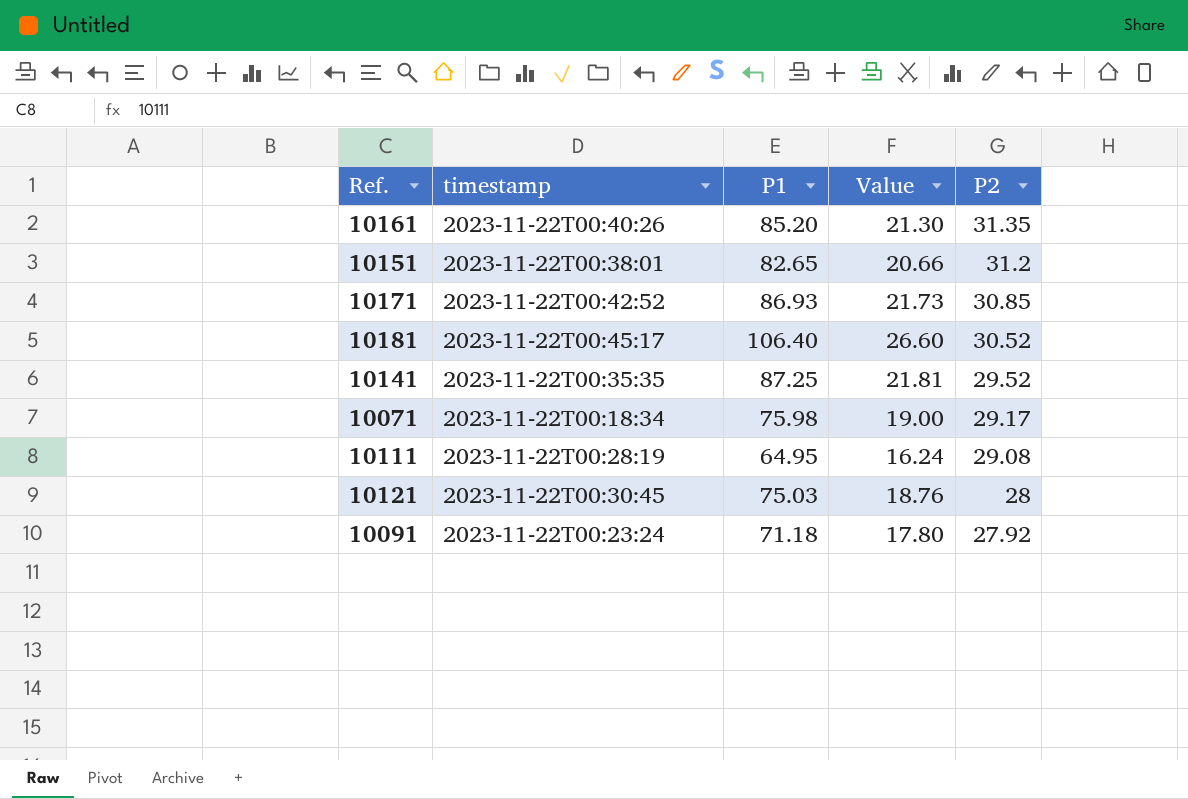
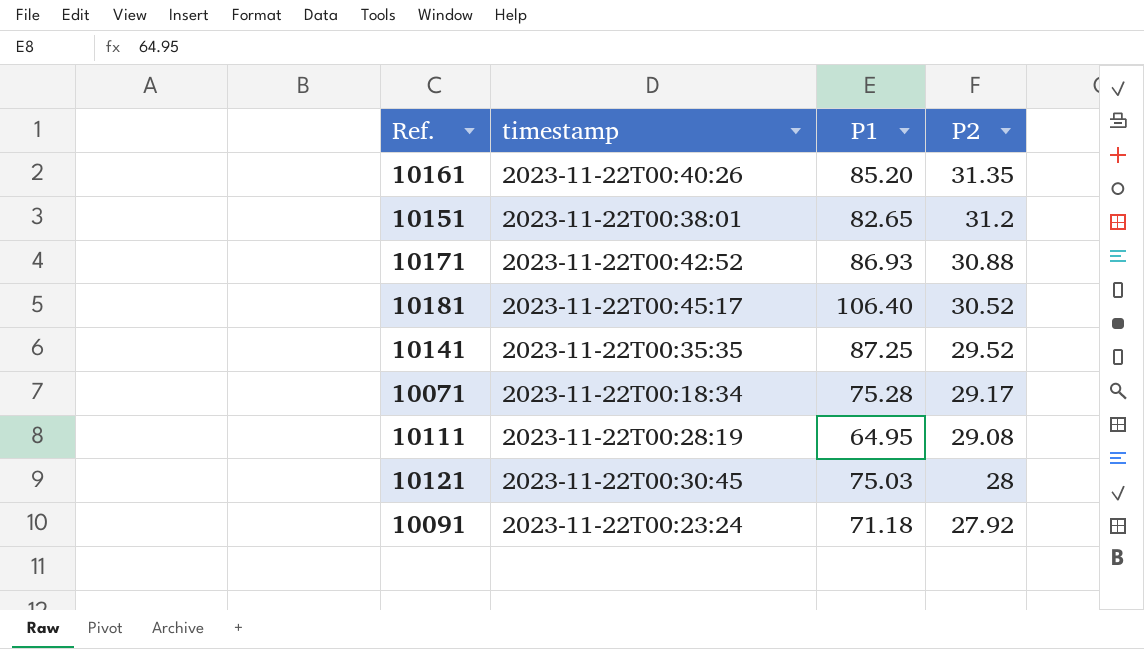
column Value | formula: [P1] * 0.25 -> none
10171 | P2: 30.85 -> 30.88
10071 | P1: 75.98 -> 75.28

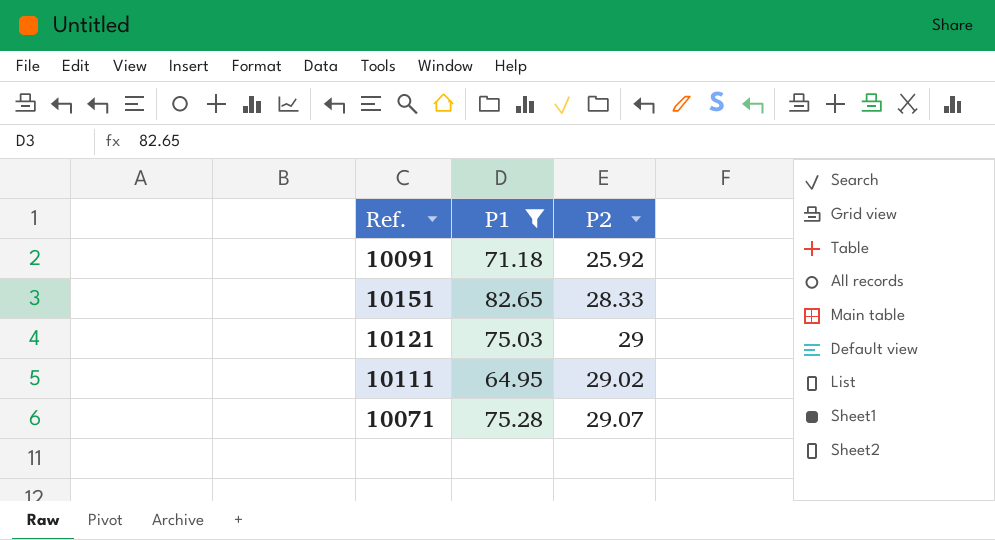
filter: none -> P1 <= 82.65
row order: P2 descending -> P2 ascending
column timestamp | position: 2 -> none
10091 | P2: 27.92 -> 25.92
10151 | P2: 31.2 -> 28.33
10121 | P2: 28 -> 29
10111 | P2: 29.08 -> 29.02
10071 | P2: 29.17 -> 29.07

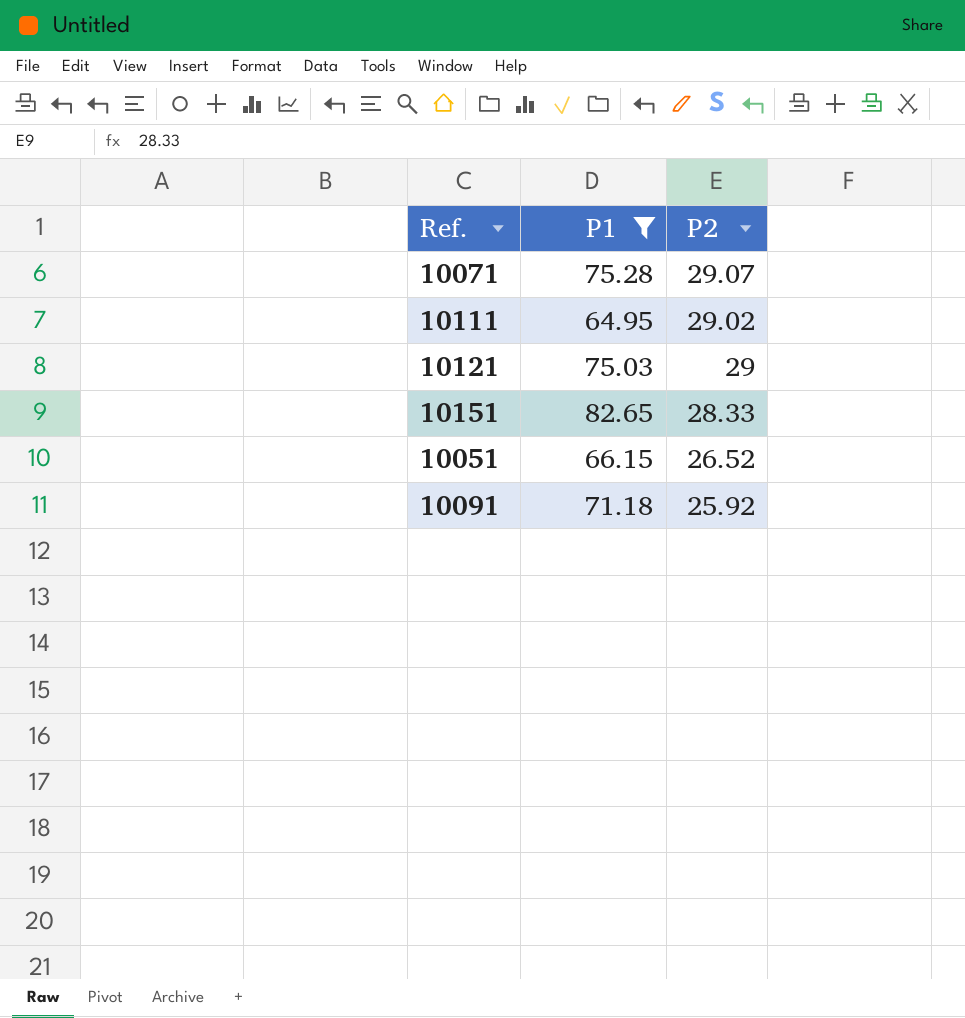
row order: P2 ascending -> P2 descending
row 10051: none -> 66.15 | 26.52

